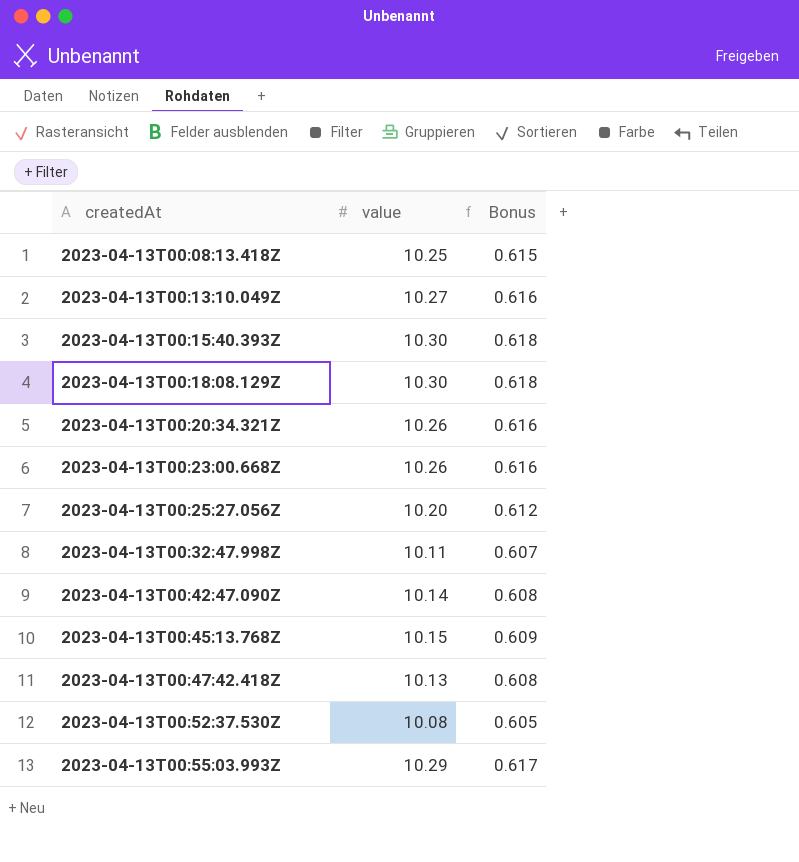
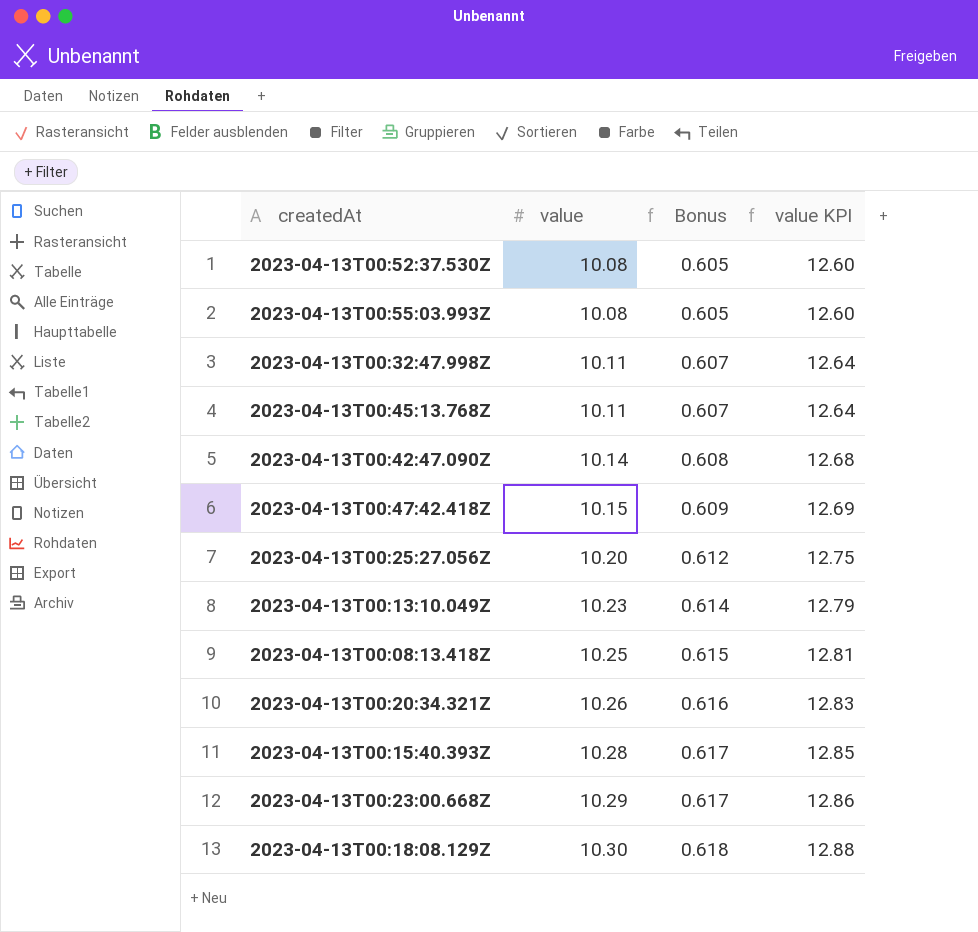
row order: createdAt ascending -> value ascending
column value KPI | formula: none -> [value] * 1.25
2023-04-13T00:55:03.993Z | value: 10.29 -> 10.08
2023-04-13T00:55:03.993Z | Bonus: 0.617 -> 0.605
2023-04-13T00:45:13.768Z | value: 10.15 -> 10.11
2023-04-13T00:45:13.768Z | Bonus: 0.609 -> 0.607
2023-04-13T00:47:42.418Z | value: 10.13 -> 10.15
2023-04-13T00:47:42.418Z | Bonus: 0.608 -> 0.609
2023-04-13T00:13:10.049Z | value: 10.27 -> 10.23
2023-04-13T00:13:10.049Z | Bonus: 0.616 -> 0.614
2023-04-13T00:15:40.393Z | value: 10.30 -> 10.28
2023-04-13T00:15:40.393Z | Bonus: 0.618 -> 0.617
2023-04-13T00:23:00.668Z | value: 10.26 -> 10.29
2023-04-13T00:23:00.668Z | Bonus: 0.616 -> 0.617

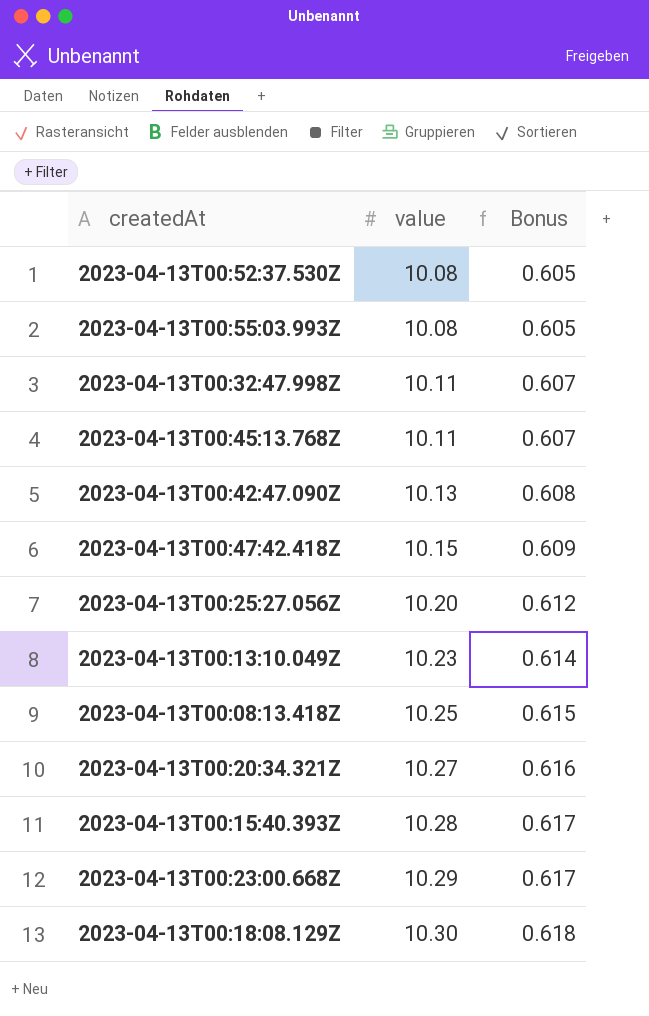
column value KPI | formula: [value] * 1.25 -> none
2023-04-13T00:42:47.090Z | value: 10.14 -> 10.13
2023-04-13T00:20:34.321Z | value: 10.26 -> 10.27

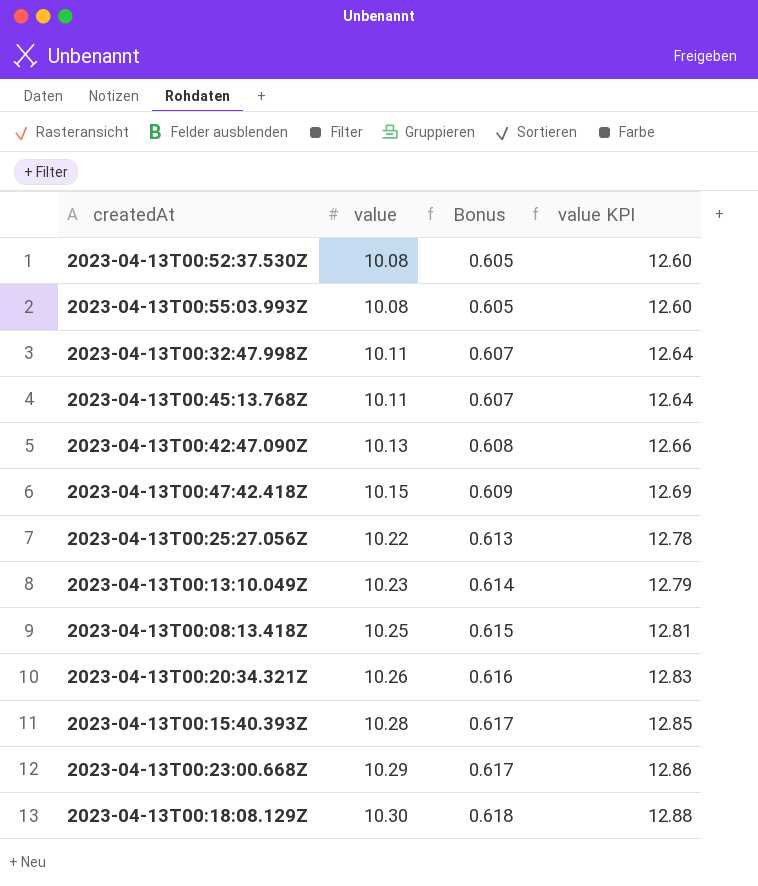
column value KPI | formula: none -> [value] * 1.25
2023-04-13T00:25:27.056Z | value: 10.20 -> 10.22
2023-04-13T00:25:27.056Z | Bonus: 0.612 -> 0.613
2023-04-13T00:20:34.321Z | value: 10.27 -> 10.26

